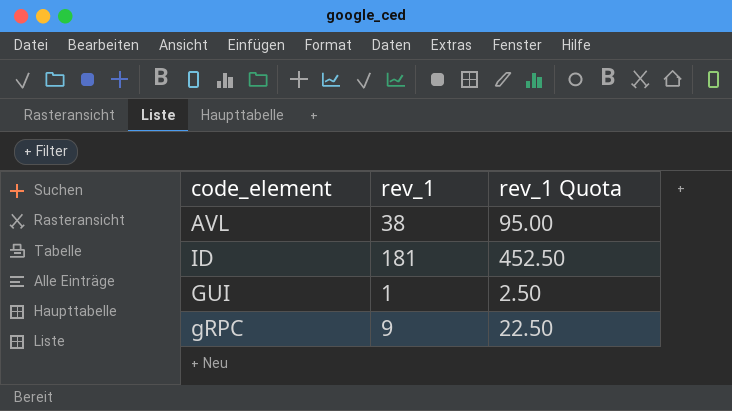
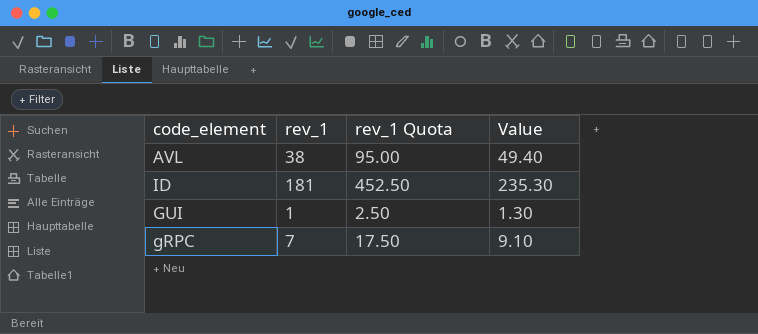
column Value | formula: none -> [rev_1] * 1.3
gRPC | rev_1: 9 -> 7
gRPC | rev_1 Quota: 22.50 -> 17.50

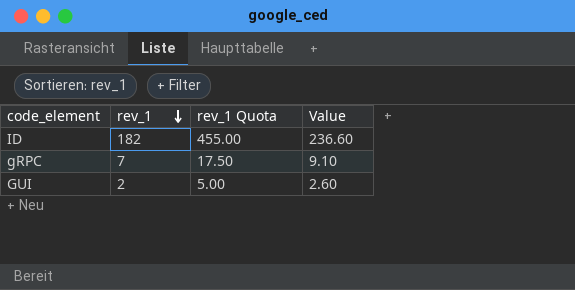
row order: none -> rev_1 descending
row AVL: 38 | 95.00 | 49.40 -> none
ID | rev_1: 181 -> 182
ID | rev_1 Quota: 452.50 -> 455.00
ID | Value: 235.30 -> 236.60
GUI | rev_1: 1 -> 2
GUI | rev_1 Quota: 2.50 -> 5.00
GUI | Value: 1.30 -> 2.60

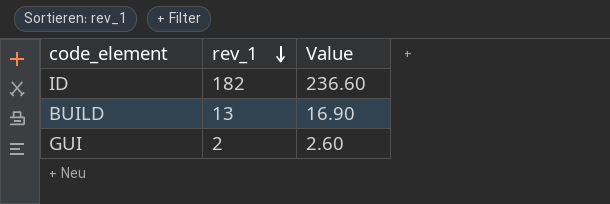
column rev_1 Quota | formula: [rev_1] * 2.5 -> none
row gRPC: 7 | 17.50 | 9.10 -> none
row BUILD: none -> 13 | 16.90

